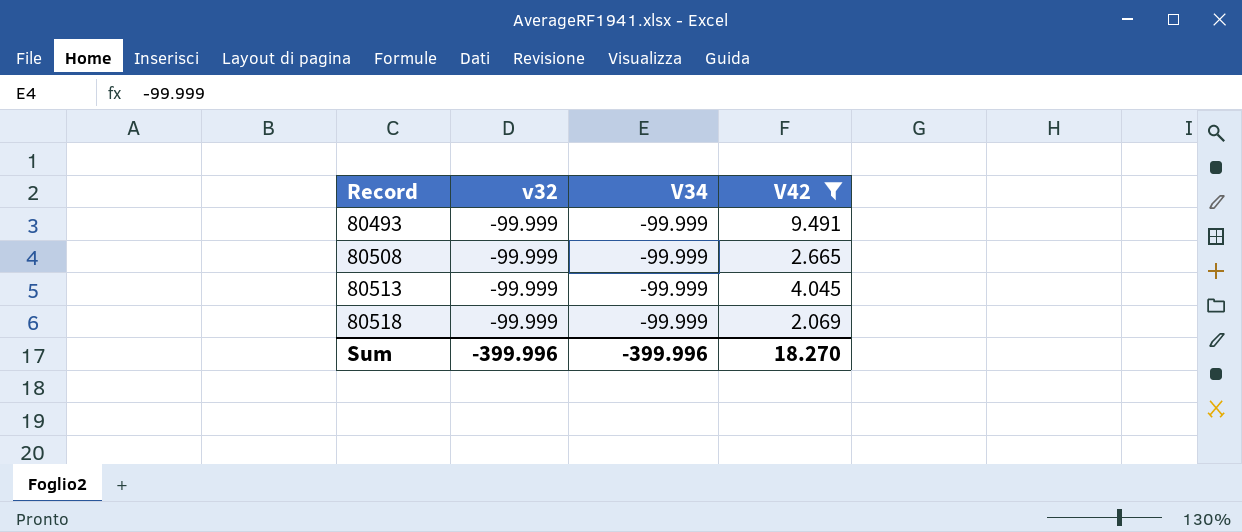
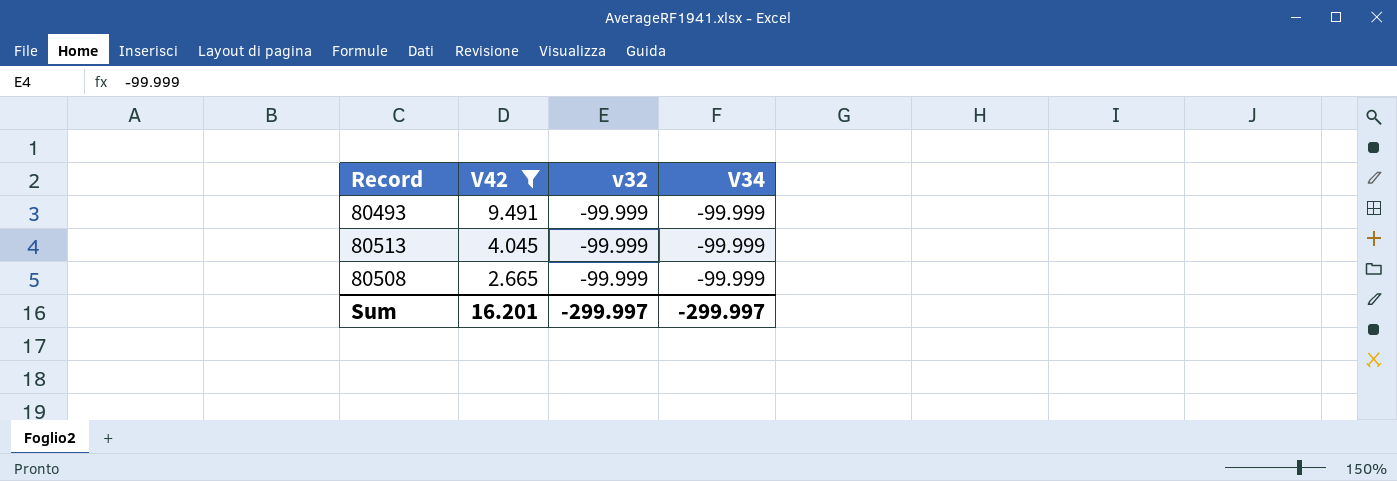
row order: Record ascending -> V42 descending
column V42 | position: 4 -> 2
row 80518: -99.999 | -99.999 | 2.069 -> none
Sum | V42: 18.270 -> 16.201
Sum | v32: -399.996 -> -299.997
Sum | V34: -399.996 -> -299.997

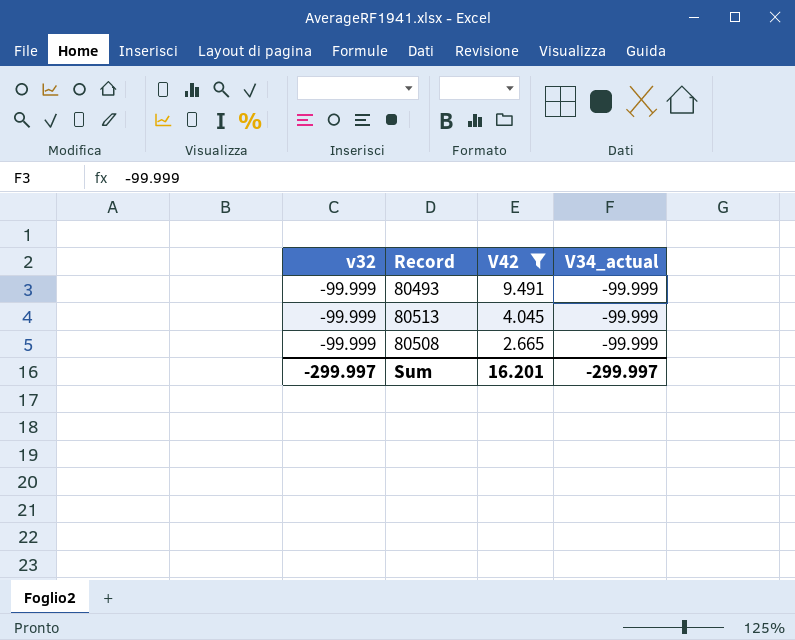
column v32 | position: 3 -> 1
column name: V34 -> V34_actual

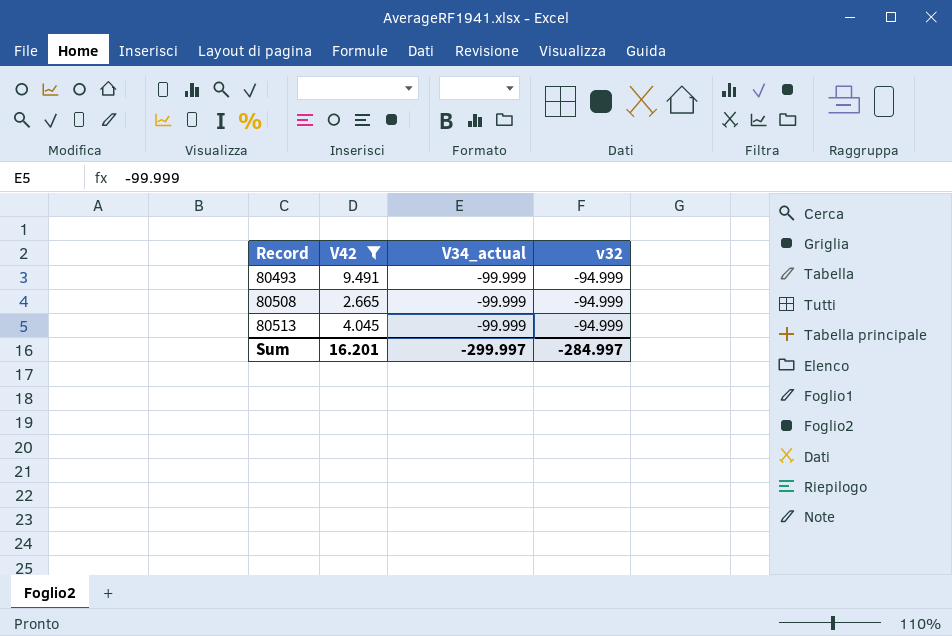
row order: V42 descending -> Record ascending
column v32 | position: 1 -> 4
80493 | v32: -99.999 -> -94.999
80508 | v32: -99.999 -> -94.999
80513 | v32: -99.999 -> -94.999
Sum | v32: -299.997 -> -284.997

